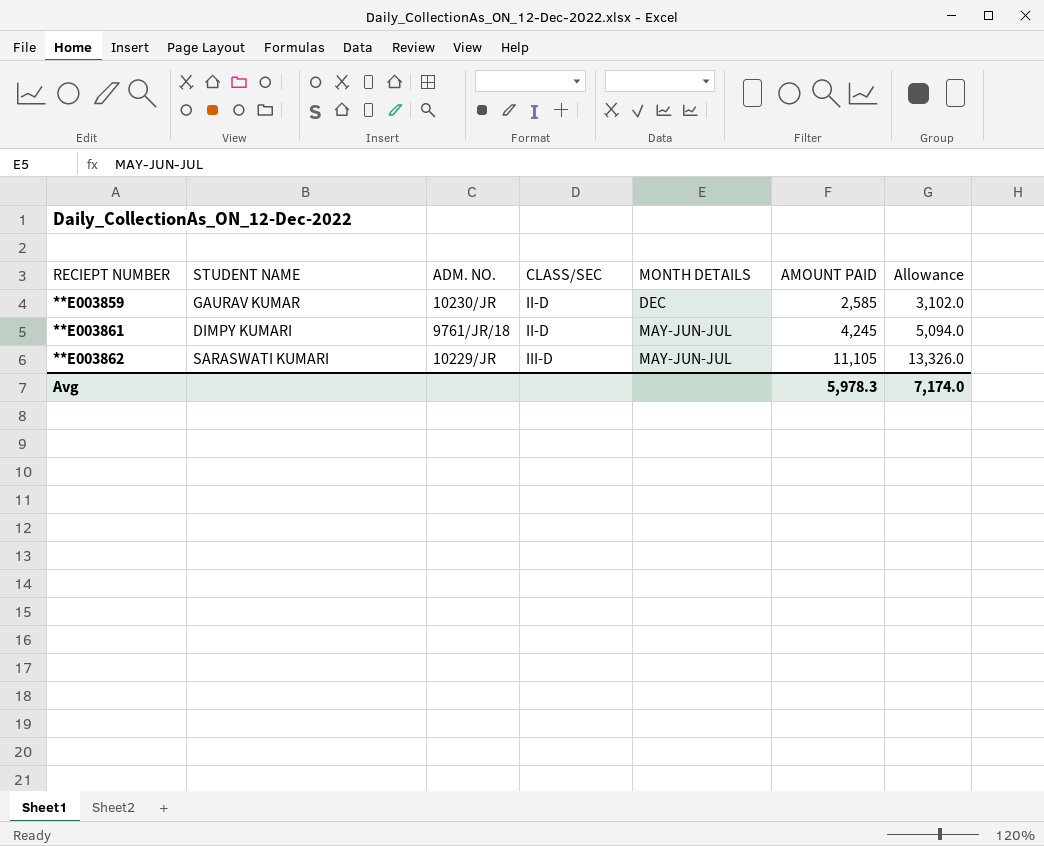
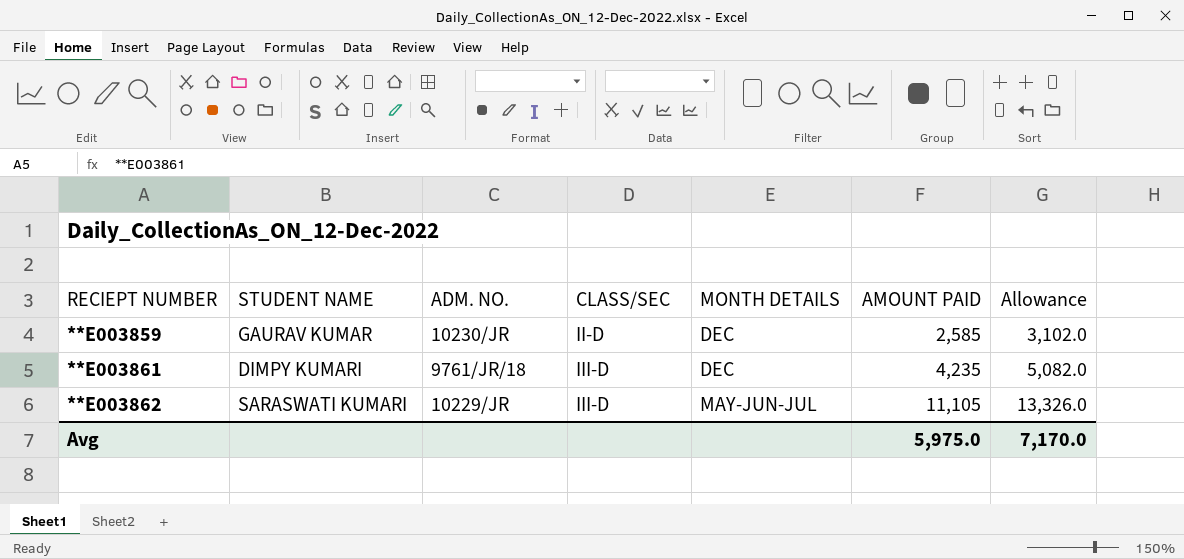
**E003861 | CLASS/SEC: II-D -> III-D
**E003861 | MONTH DETAILS: MAY-JUN-JUL -> DEC
**E003861 | AMOUNT PAID: 4,245 -> 4,235
**E003861 | Allowance: 5,094.0 -> 5,082.0
Avg | AMOUNT PAID: 5,978.3 -> 5,975.0
Avg | Allowance: 7,174.0 -> 7,170.0

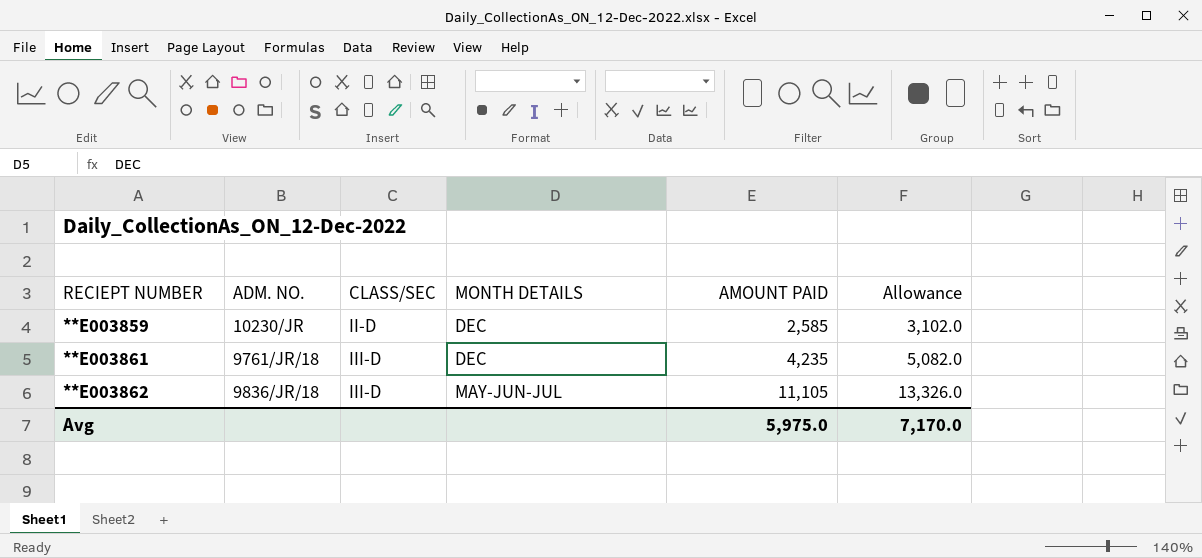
column STUDENT NAME | position: 2 -> none
**E003862 | ADM. NO.: 10229/JR -> 9836/JR/18

